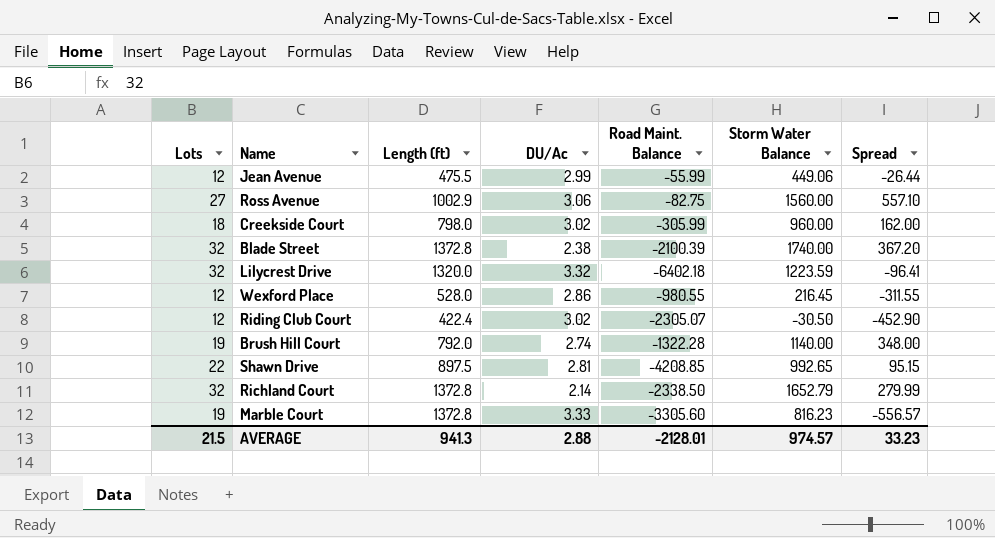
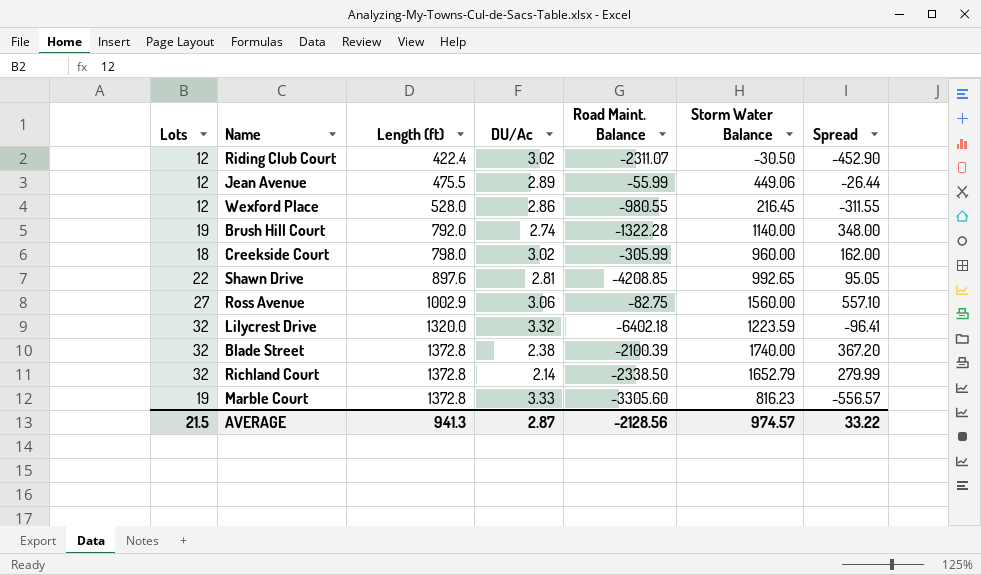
row order: none -> Length (ft) ascending
Riding Club Court | Road Maint. Balance: -2305.07 -> -2311.07
Jean Avenue | DU/Ac: 2.99 -> 2.89
Shawn Drive | Length (ft): 897.5 -> 897.6
Shawn Drive | Spread: 95.15 -> 95.05
AVERAGE | DU/Ac: 2.88 -> 2.87
AVERAGE | Road Maint. Balance: -2128.01 -> -2128.56
AVERAGE | Spread: 33.23 -> 33.22

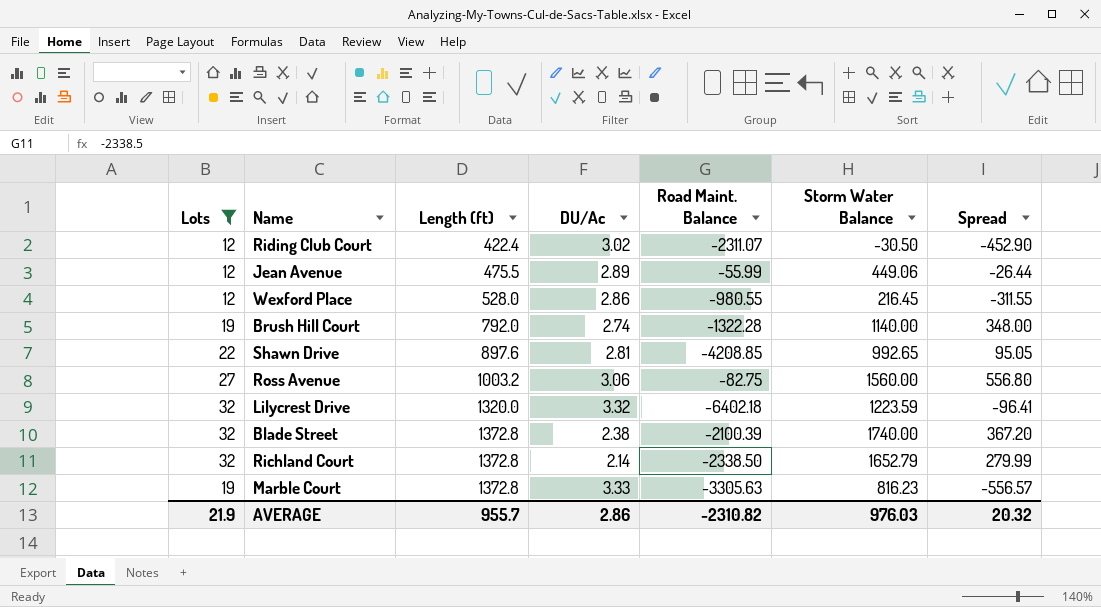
filter: none -> Lots != 18
Ross Avenue | Length (ft): 1002.9 -> 1003.2
Ross Avenue | Spread: 557.10 -> 556.80
Marble Court | Road Maint. Balance: -3305.60 -> -3305.63
AVERAGE | Lots: 21.5 -> 21.9
AVERAGE | Length (ft): 941.3 -> 955.7
AVERAGE | DU/Ac: 2.87 -> 2.86
AVERAGE | Road Maint. Balance: -2128.56 -> -2310.82
AVERAGE | Storm Water Balance: 974.57 -> 976.03
AVERAGE | Spread: 33.22 -> 20.32

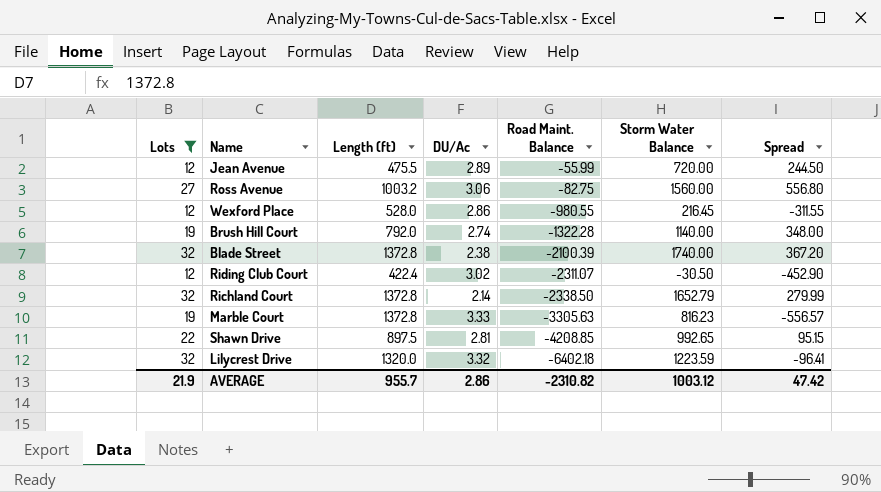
row order: Length (ft) ascending -> Road Maint. Balance descending
Jean Avenue | Storm Water Balance: 449.06 -> 720.00
Jean Avenue | Spread: -26.44 -> 244.50
Shawn Drive | Length (ft): 897.6 -> 897.5
Shawn Drive | Spread: 95.05 -> 95.15
AVERAGE | Storm Water Balance: 976.03 -> 1003.12
AVERAGE | Spread: 20.32 -> 47.42

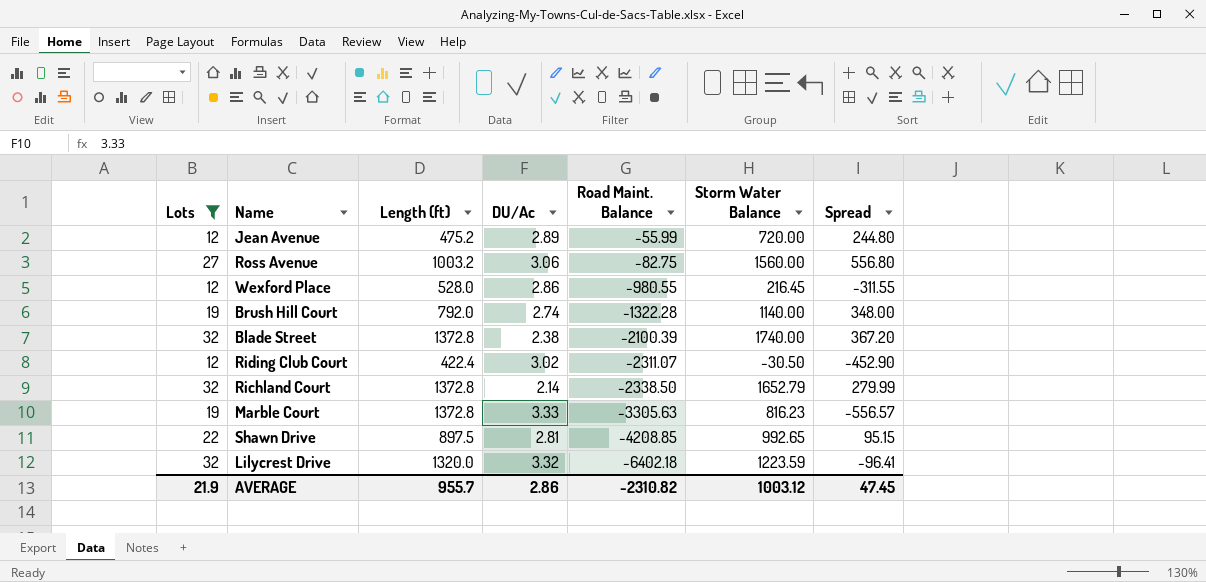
Jean Avenue | Length (ft): 475.5 -> 475.2
Jean Avenue | Spread: 244.50 -> 244.80
AVERAGE | Spread: 47.42 -> 47.45

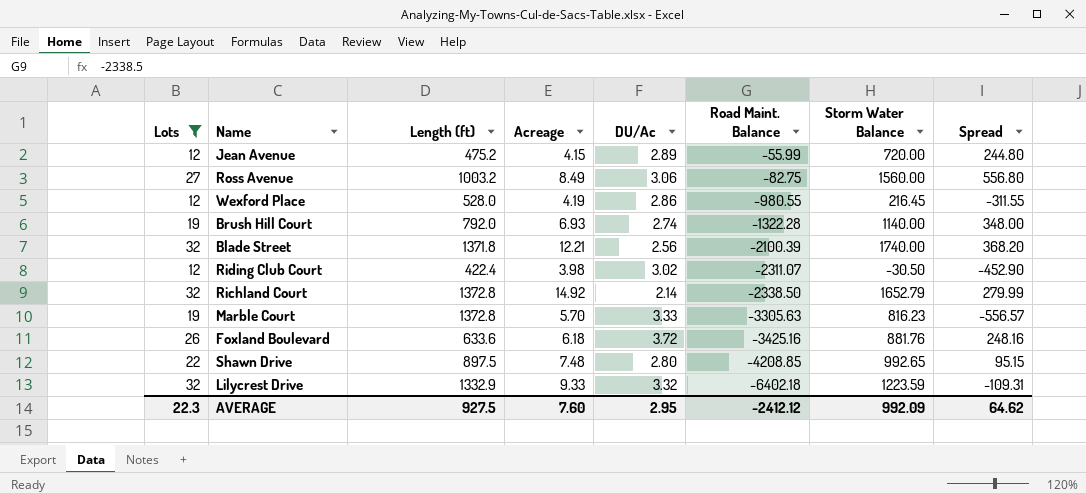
column Acreage | position: none -> 4
Blade Street | Length (ft): 1372.8 -> 1371.8
Blade Street | DU/Ac: 2.38 -> 2.56
Blade Street | Spread: 367.20 -> 368.20
row Foxland Boulevard: none -> 26 | 633.6 | 6.18 | 3.72 | -3425.16 | 881.76 | 248.16
Shawn Drive | DU/Ac: 2.81 -> 2.80
Lilycrest Drive | Length (ft): 1320.0 -> 1332.9
Lilycrest Drive | Spread: -96.41 -> -109.31
AVERAGE | Lots: 21.9 -> 22.3
AVERAGE | Length (ft): 955.7 -> 927.5
AVERAGE | DU/Ac: 2.86 -> 2.95
AVERAGE | Road Maint. Balance: -2310.82 -> -2412.12
AVERAGE | Storm Water Balance: 1003.12 -> 992.09
AVERAGE | Spread: 47.45 -> 64.62

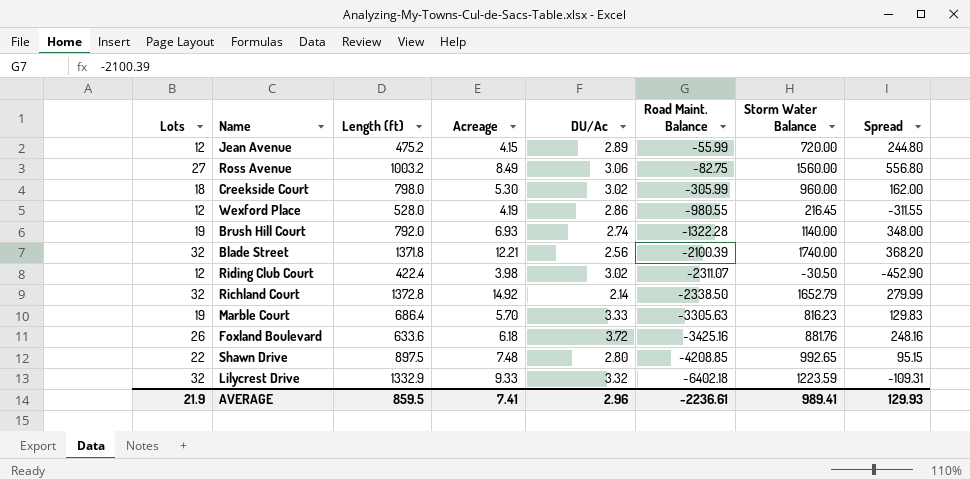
filter: Lots != 18 -> none
Marble Court | Length (ft): 1372.8 -> 686.4
Marble Court | Spread: -556.57 -> 129.83
AVERAGE | Lots: 22.3 -> 21.9
AVERAGE | Length (ft): 927.5 -> 859.5
AVERAGE | Acreage: 7.60 -> 7.41
AVERAGE | DU/Ac: 2.95 -> 2.96
AVERAGE | Road Maint. Balance: -2412.12 -> -2236.61
AVERAGE | Storm Water Balance: 992.09 -> 989.41
AVERAGE | Spread: 64.62 -> 129.93

